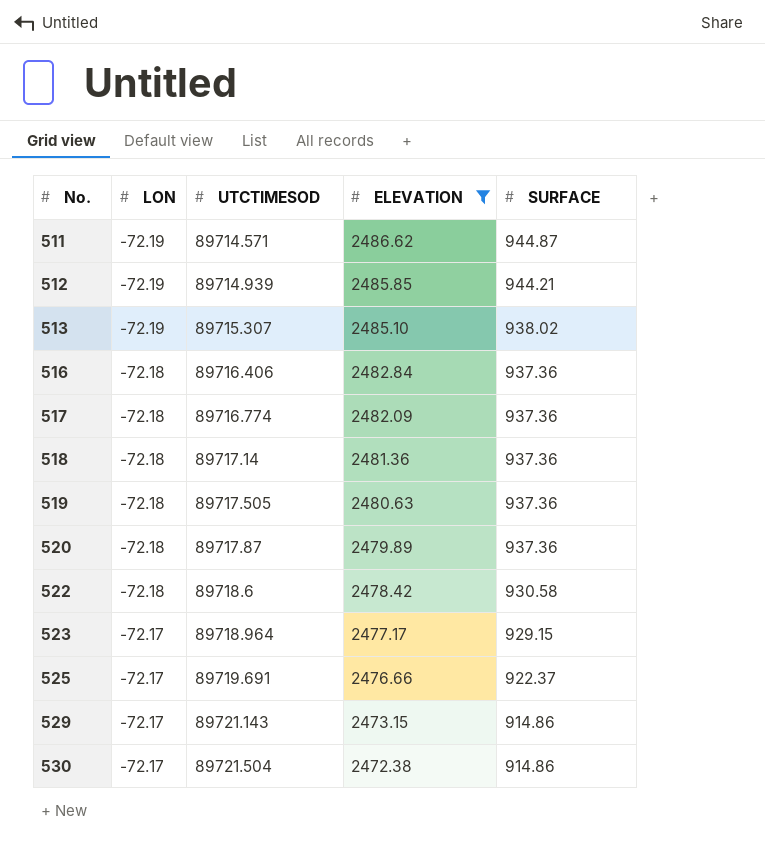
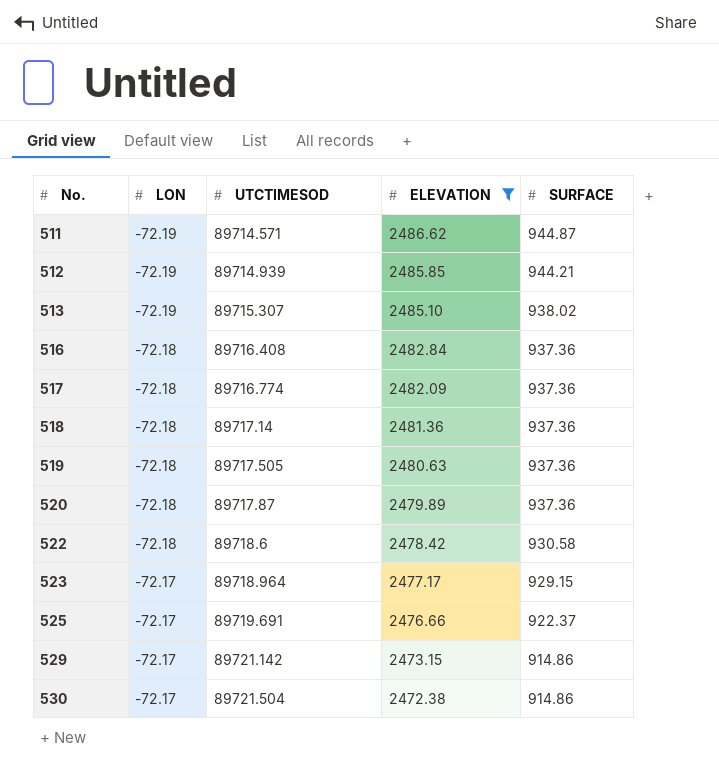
516 | UTCTIMESOD: 89716.406 -> 89716.408
529 | UTCTIMESOD: 89721.143 -> 89721.142

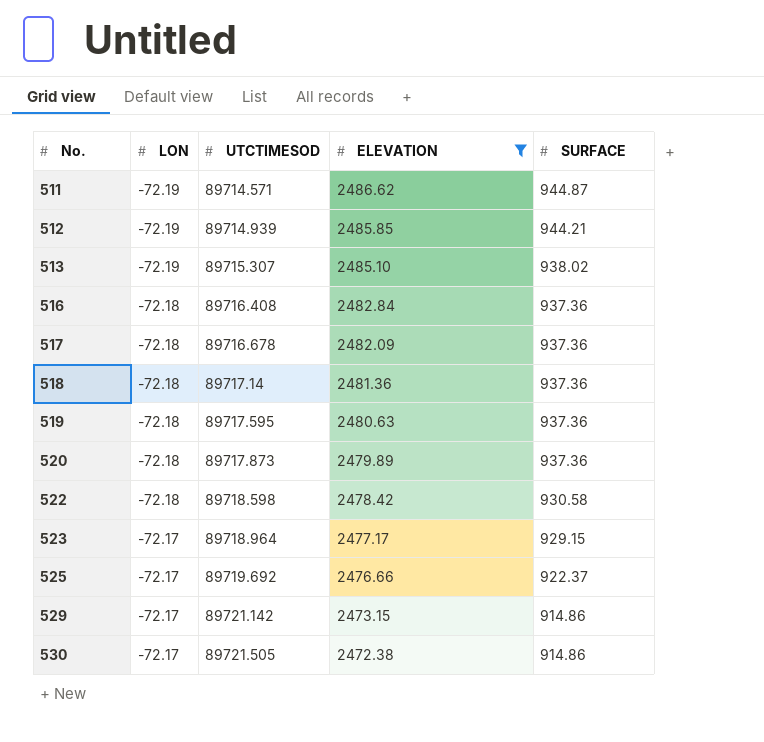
517 | UTCTIMESOD: 89716.774 -> 89716.678
519 | UTCTIMESOD: 89717.505 -> 89717.595
520 | UTCTIMESOD: 89717.87 -> 89717.873
522 | UTCTIMESOD: 89718.6 -> 89718.598
525 | UTCTIMESOD: 89719.691 -> 89719.692
530 | UTCTIMESOD: 89721.504 -> 89721.505

